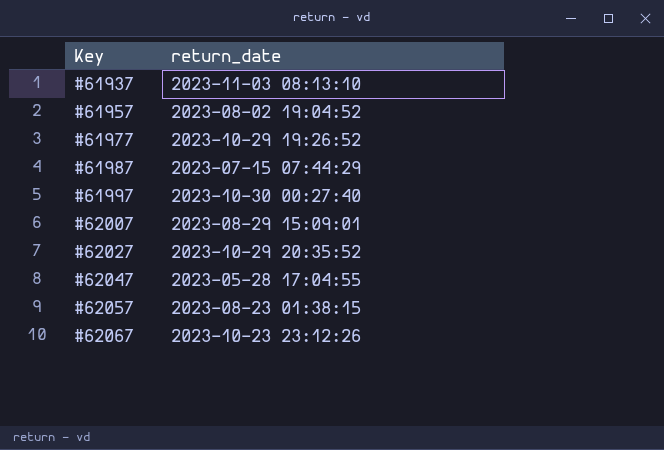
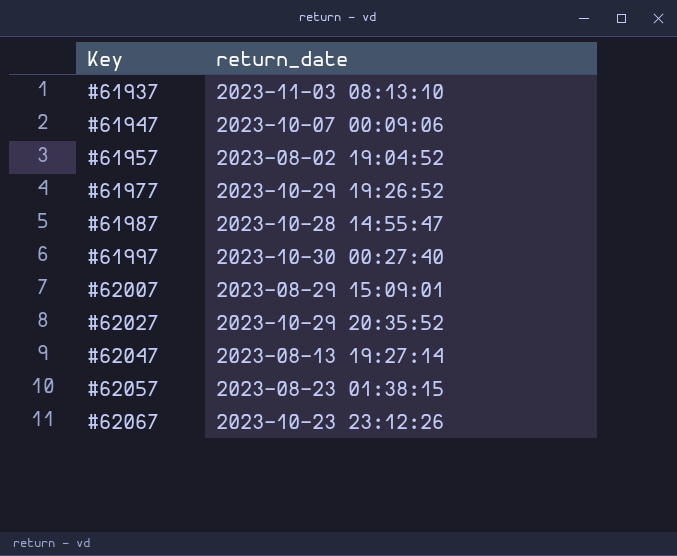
row #61947: none -> 2023-10-07 00:09:06
#61987 | return_date: 2023-07-15 07:44:29 -> 2023-10-28 14:55:47
#62047 | return_date: 2023-05-28 17:04:55 -> 2023-08-13 19:27:14

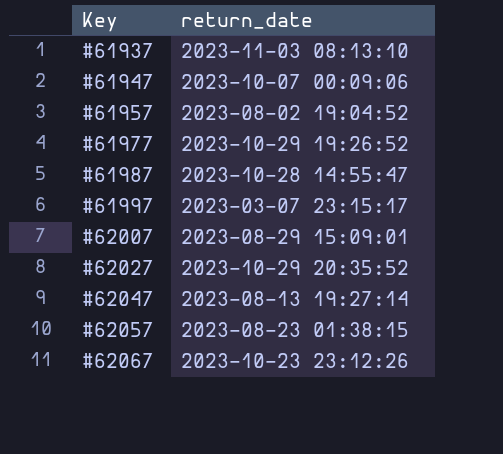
#61997 | return_date: 2023-10-30 00:27:40 -> 2023-03-07 23:15:17

